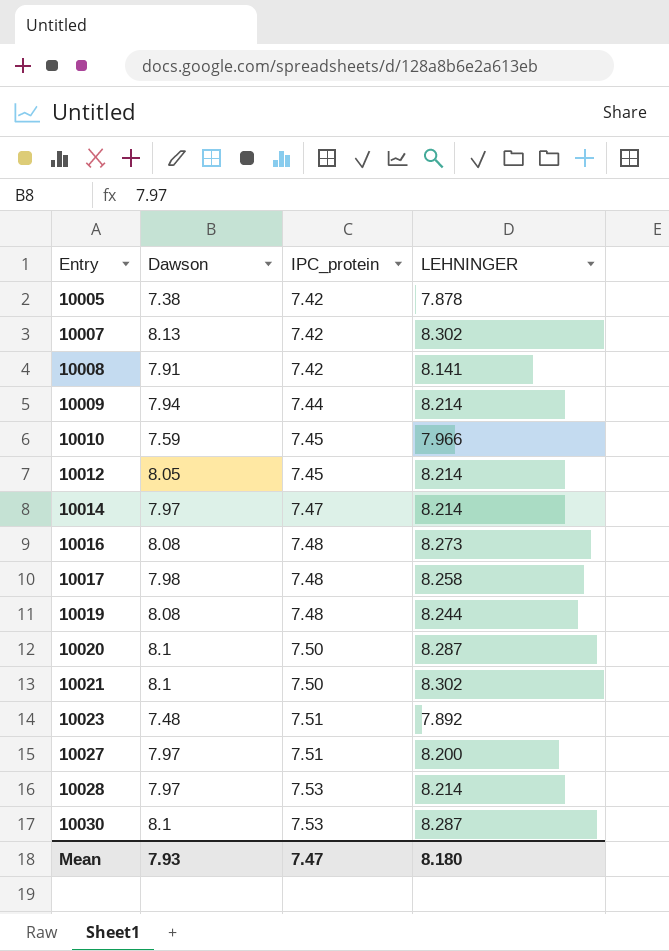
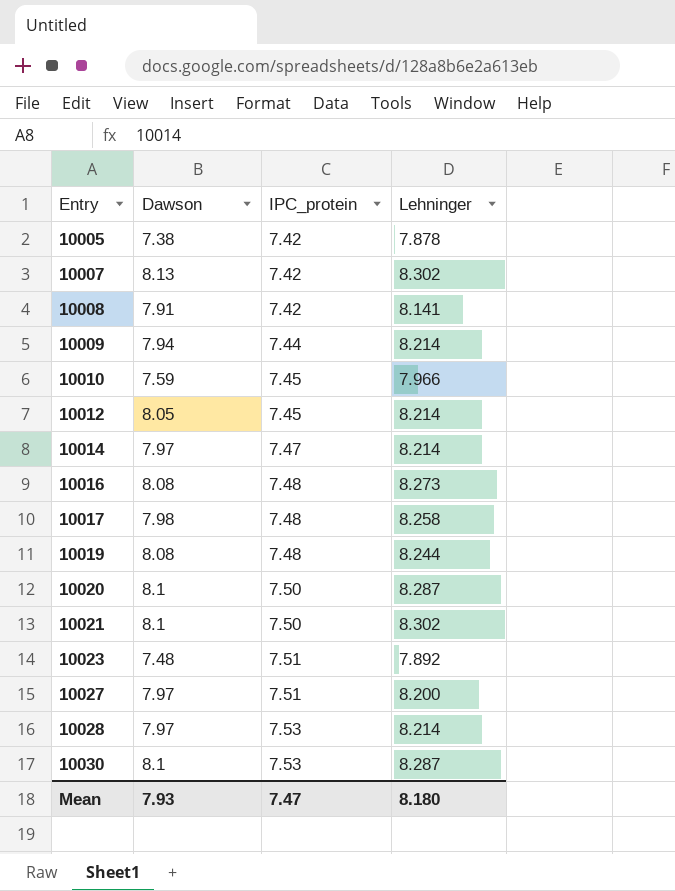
column name: LEHNINGER -> Lehninger

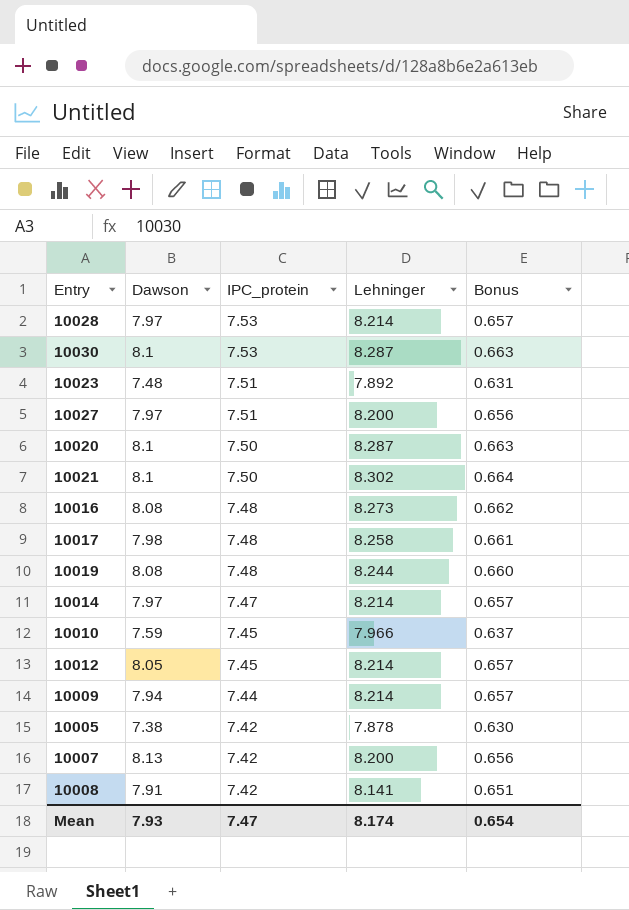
row order: Entry ascending -> IPC_protein descending
column Bonus | formula: none -> [Lehninger] * 0.08
10007 | Lehninger: 8.302 -> 8.200
Mean | Lehninger: 8.180 -> 8.174

